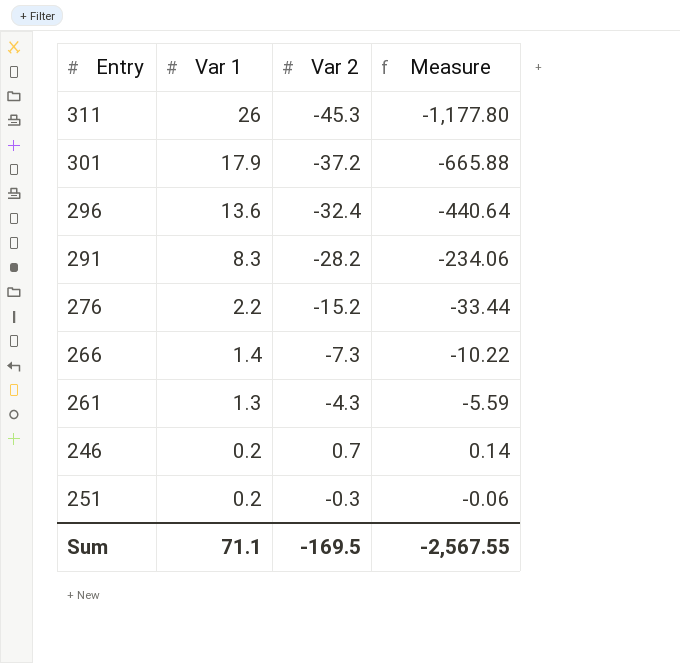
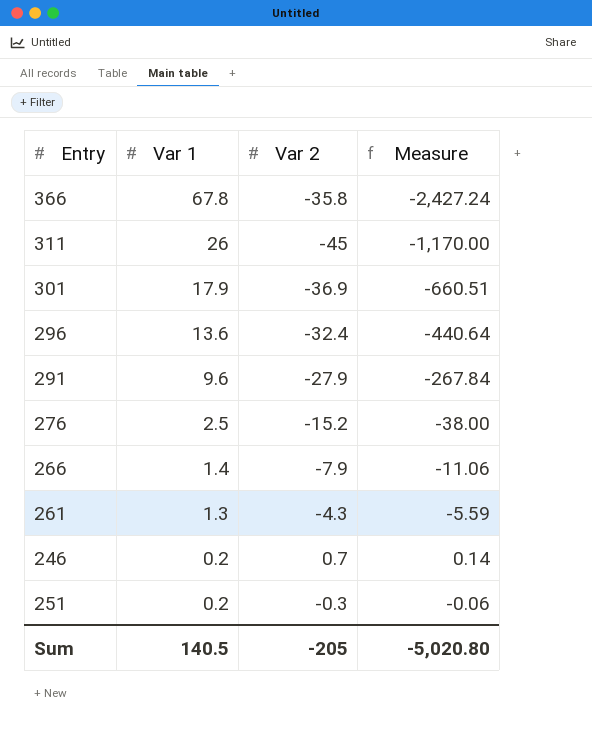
row 366: none -> 67.8 | -35.8 | -2,427.24
311 | Var 2: -45.3 -> -45
311 | Measure: -1,177.80 -> -1,170.00
301 | Var 2: -37.2 -> -36.9
301 | Measure: -665.88 -> -660.51
291 | Var 1: 8.3 -> 9.6
291 | Var 2: -28.2 -> -27.9
291 | Measure: -234.06 -> -267.84
276 | Var 1: 2.2 -> 2.5
276 | Measure: -33.44 -> -38.00
266 | Var 2: -7.3 -> -7.9
266 | Measure: -10.22 -> -11.06
Sum | Var 1: 71.1 -> 140.5
Sum | Var 2: -169.5 -> -205
Sum | Measure: -2,567.55 -> -5,020.80

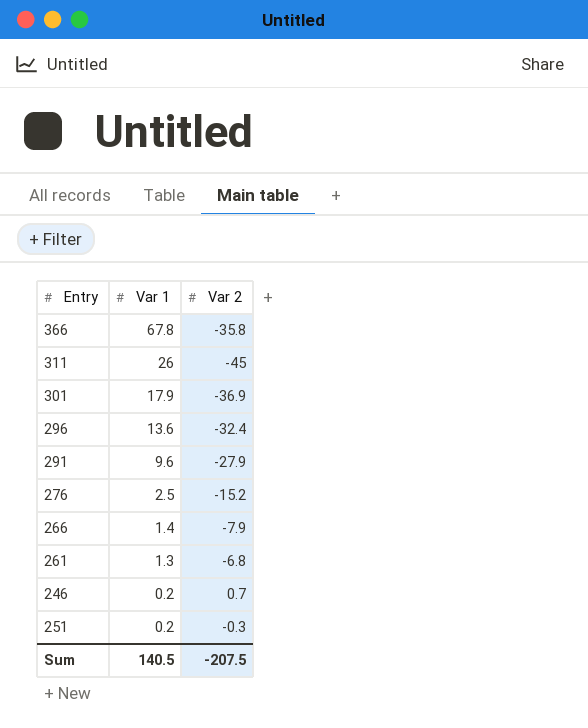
column Measure | formula: [Var 1] * [Var 2] -> none
261 | Var 2: -4.3 -> -6.8
Sum | Var 2: -205 -> -207.5

